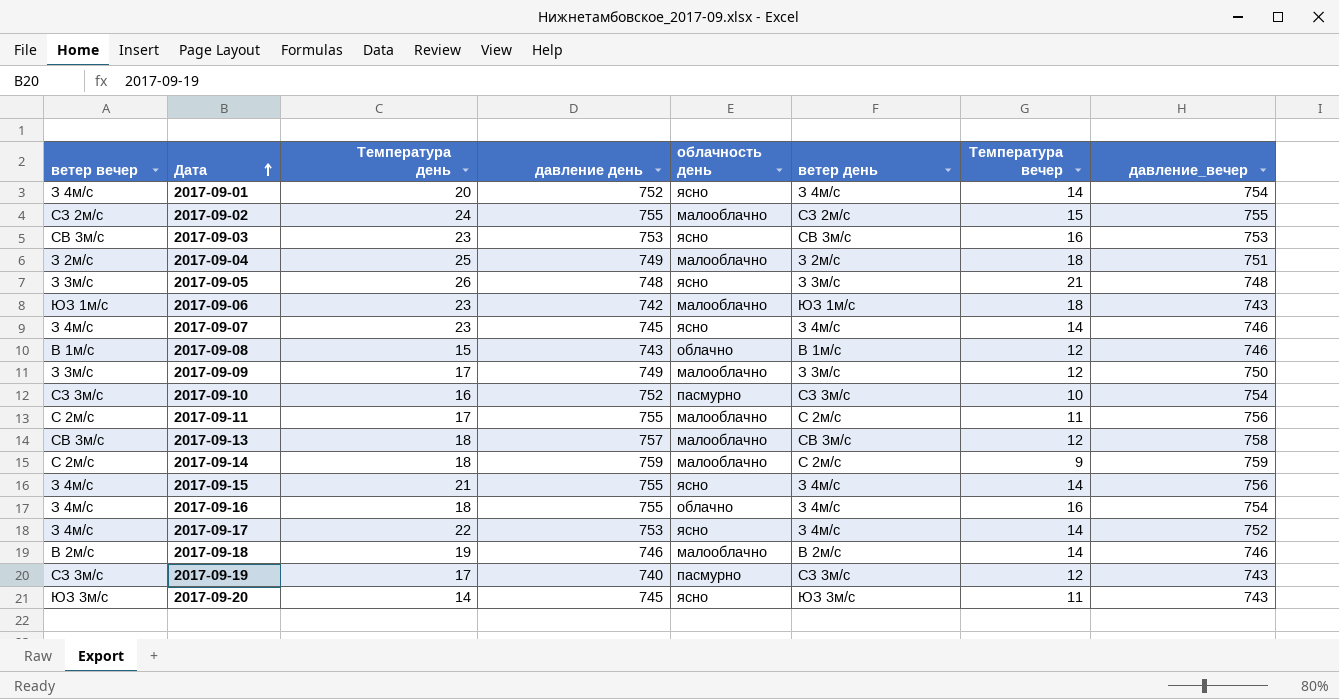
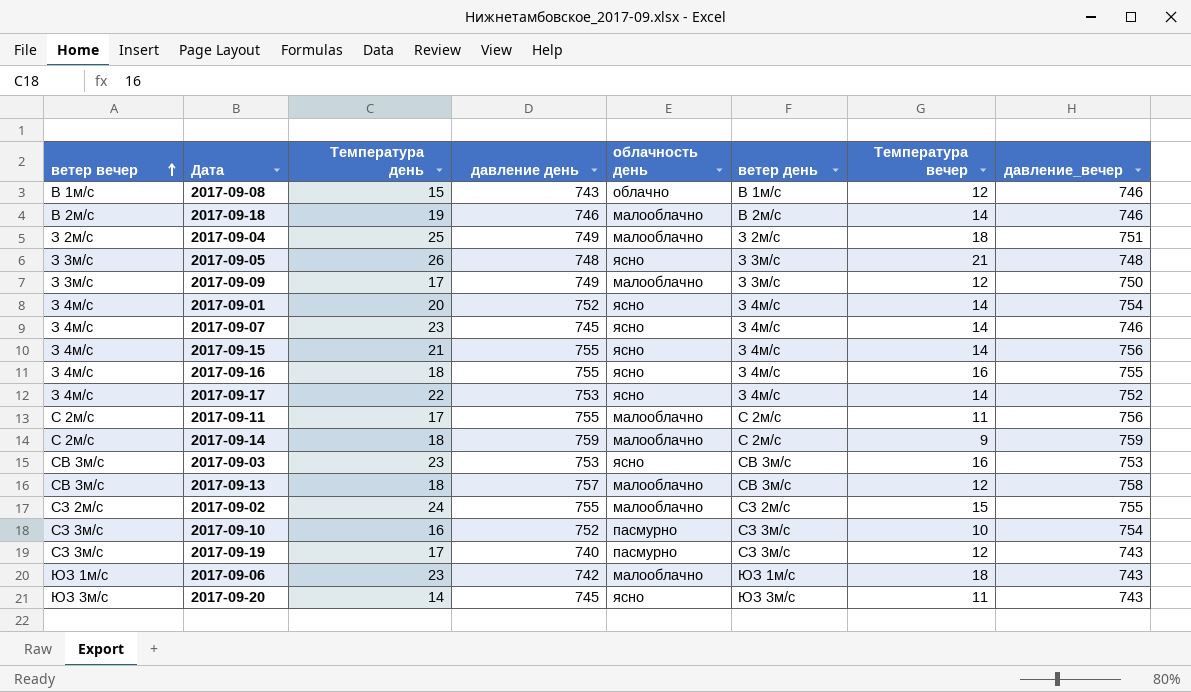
row order: Дата ascending -> ветер вечер ascending
2017-09-16 | облачность день: облачно -> ясно
2017-09-16 | давление_вечер: 754 -> 755

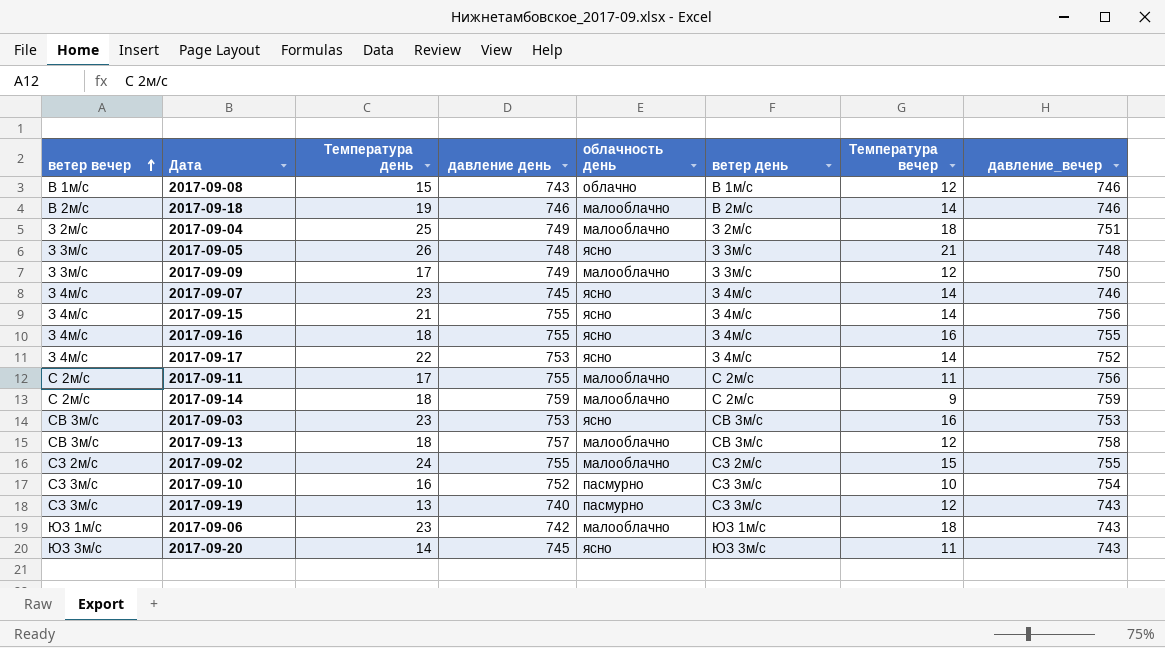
row 2017-09-01: З 4м/с | 20 | 752 | ясно | З 4м/с | 14 | 754 -> none
2017-09-19 | Температура день: 17 -> 13

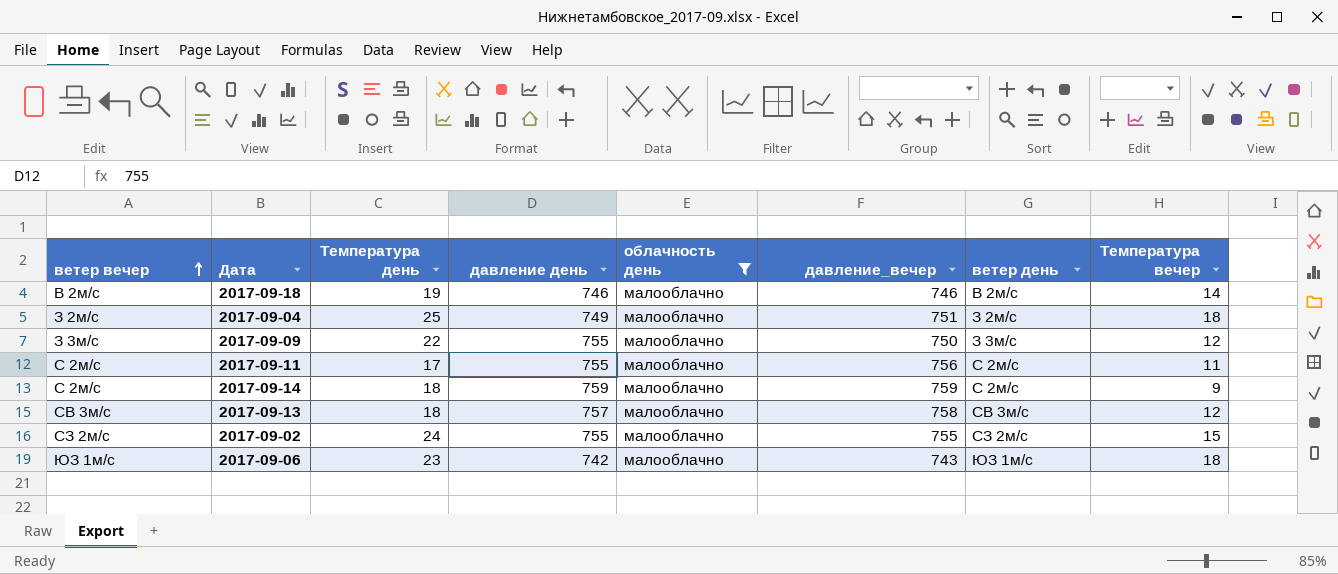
filter: none -> облачность день = малооблачно
column давление_вечер | position: 8 -> 6
2017-09-09 | Температура день: 17 -> 22
2017-09-09 | давление день: 749 -> 755

